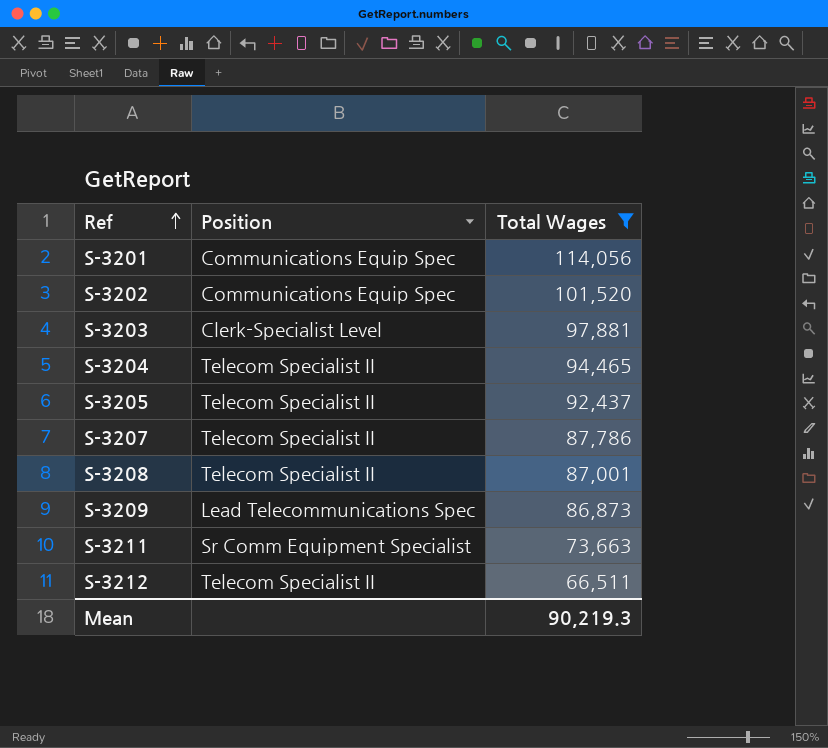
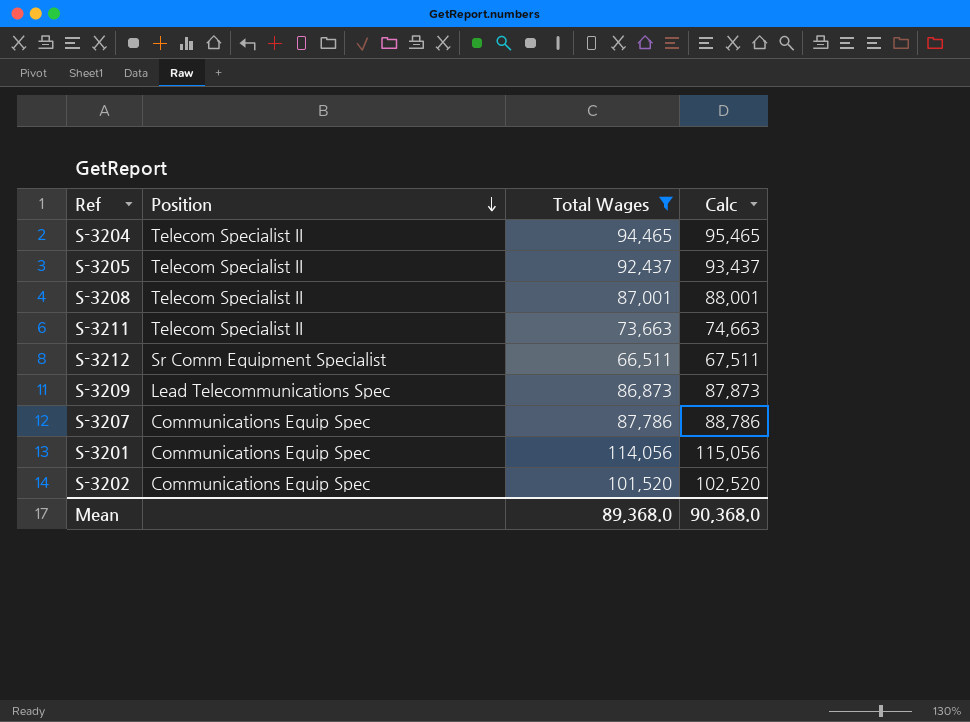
row order: Ref ascending -> Position descending
column Calc | formula: none -> [Total Wages] + 1000
row S-3203: Clerk-Specialist Level | 97,881 -> none
S-3211 | Position: Sr Comm Equipment Specialist -> Telecom Specialist II
S-3212 | Position: Telecom Specialist II -> Sr Comm Equipment Specialist
S-3207 | Position: Telecom Specialist II -> Communications Equip Spec
Mean | Total Wages: 90,219.3 -> 89,368.0

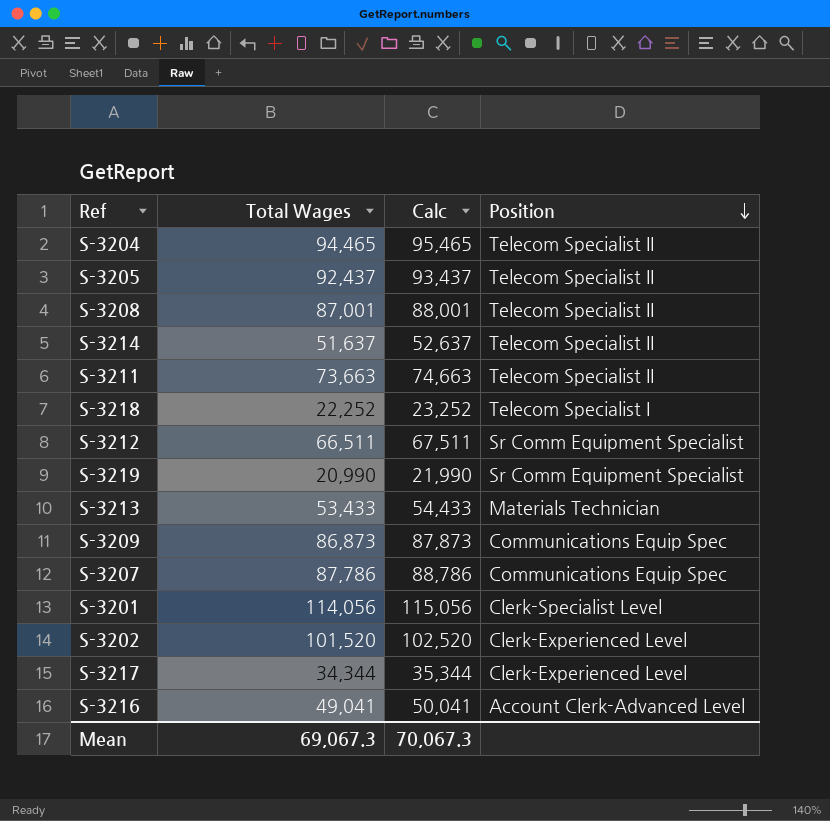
filter: Total Wages >= 66,511 -> none
column Position | position: 2 -> 4
S-3209 | Position: Lead Telecommunications Spec -> Communications Equip Spec
S-3201 | Position: Communications Equip Spec -> Clerk-Specialist Level
S-3202 | Position: Communications Equip Spec -> Clerk-Experienced Level
Mean | Total Wages: 89,368.0 -> 69,067.3
Mean | Calc: 90,368.0 -> 70,067.3

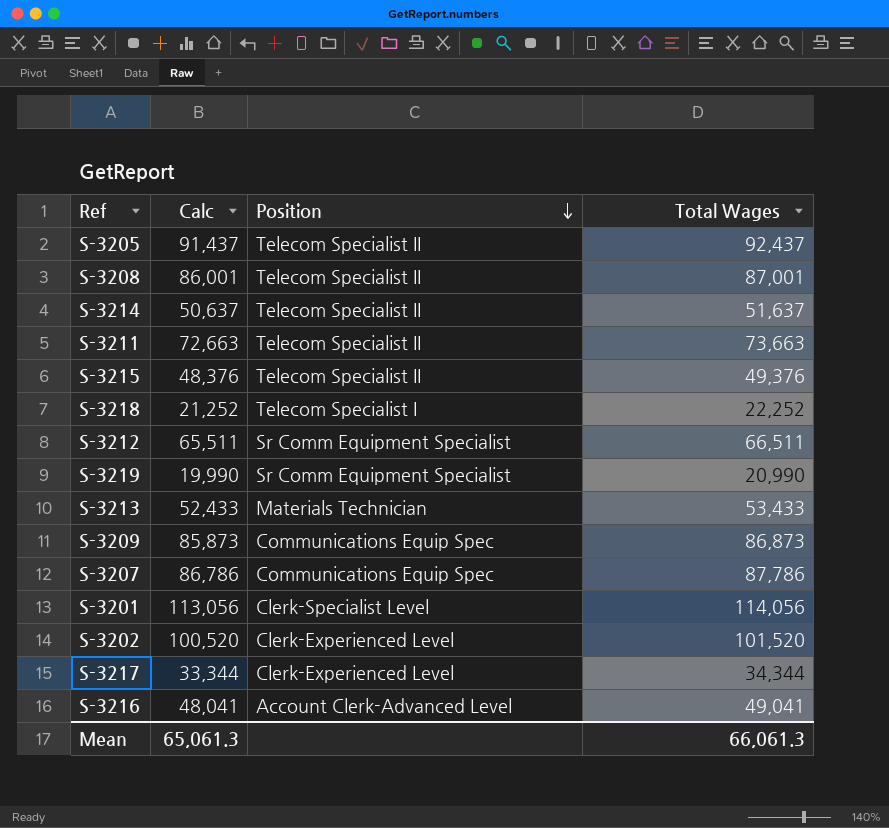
column Calc | formula: [Total Wages] + 1000 -> [Total Wages] - 1000
column Total Wages | position: 2 -> 4
row S-3204: 94,465 | 95,465 | Telecom Specialist II -> none
row S-3215: none -> 48,376 | Telecom Specialist II | 49,376
Mean | Calc: 70,067.3 -> 65,061.3
Mean | Total Wages: 69,067.3 -> 66,061.3

